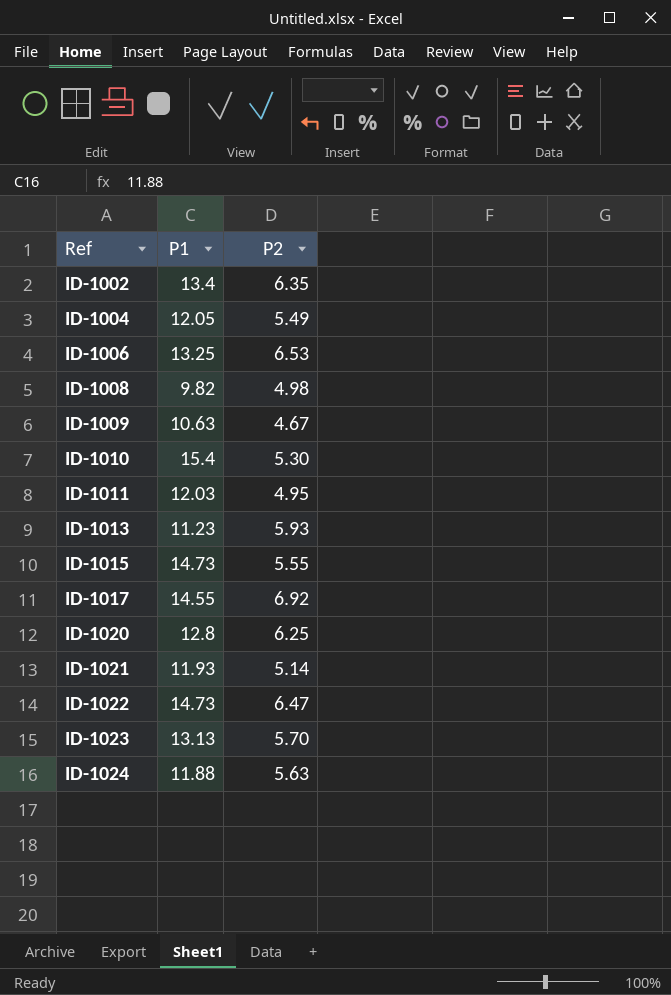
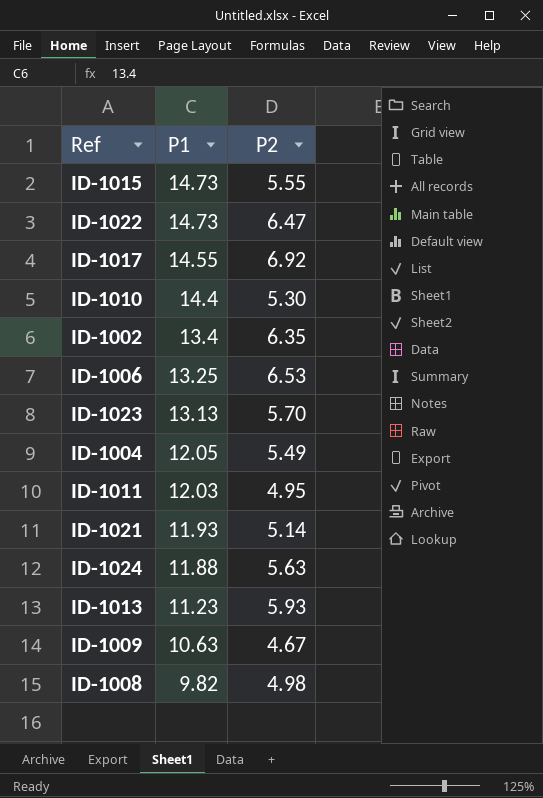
row order: Ref ascending -> P1 descending
row ID-1020: 12.8 | 6.25 -> none
ID-1010 | P1: 15.4 -> 14.4

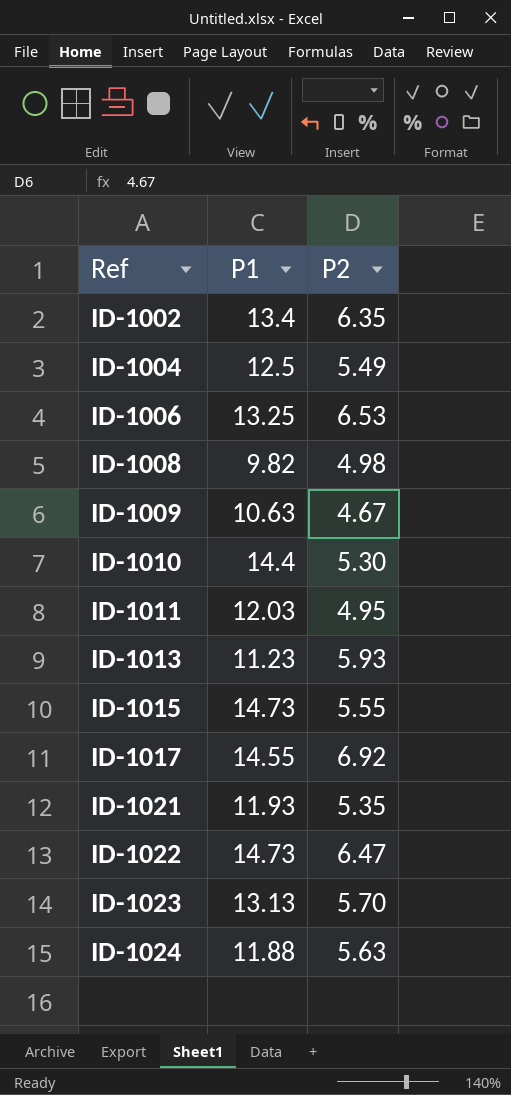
row order: P1 descending -> Ref ascending
ID-1004 | P1: 12.05 -> 12.5
ID-1021 | P2: 5.14 -> 5.35

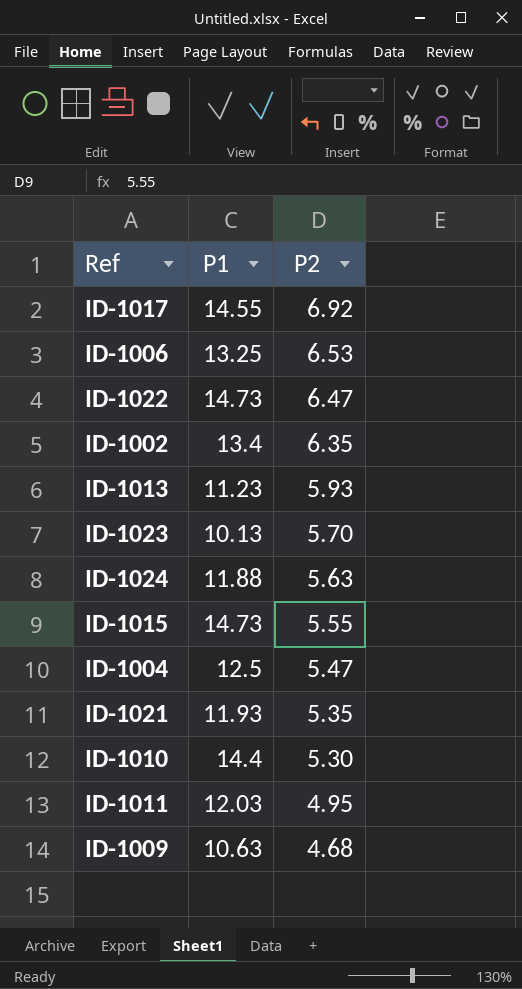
row order: Ref ascending -> P2 descending
row ID-1008: 9.82 | 4.98 -> none
ID-1023 | P1: 13.13 -> 10.13
ID-1004 | P2: 5.49 -> 5.47
ID-1009 | P2: 4.67 -> 4.68

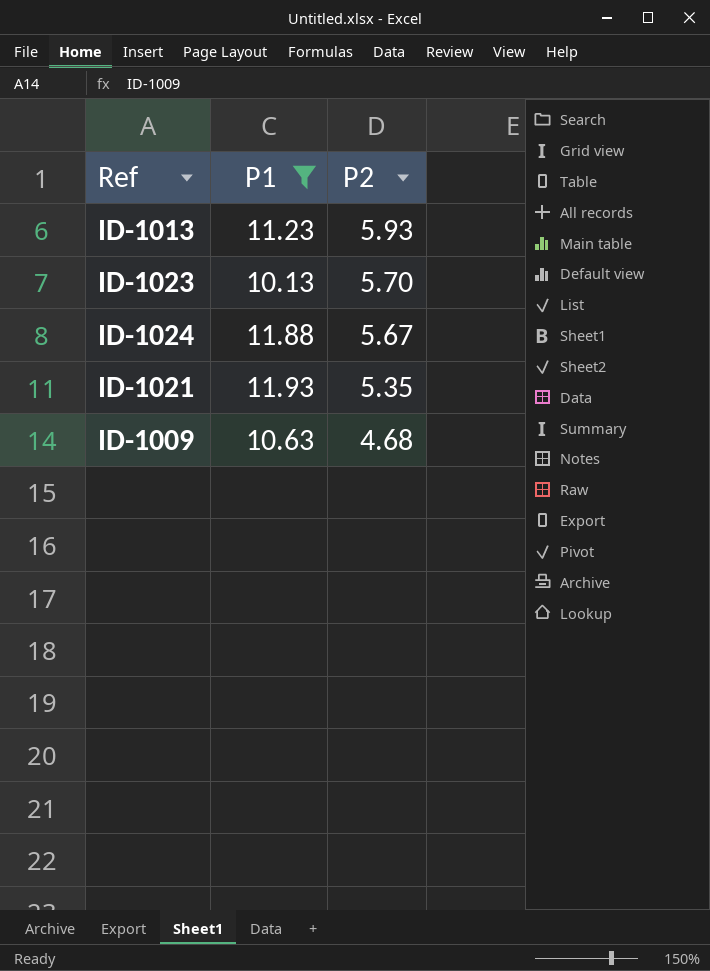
filter: none -> P1 <= 11.93
ID-1024 | P2: 5.63 -> 5.67

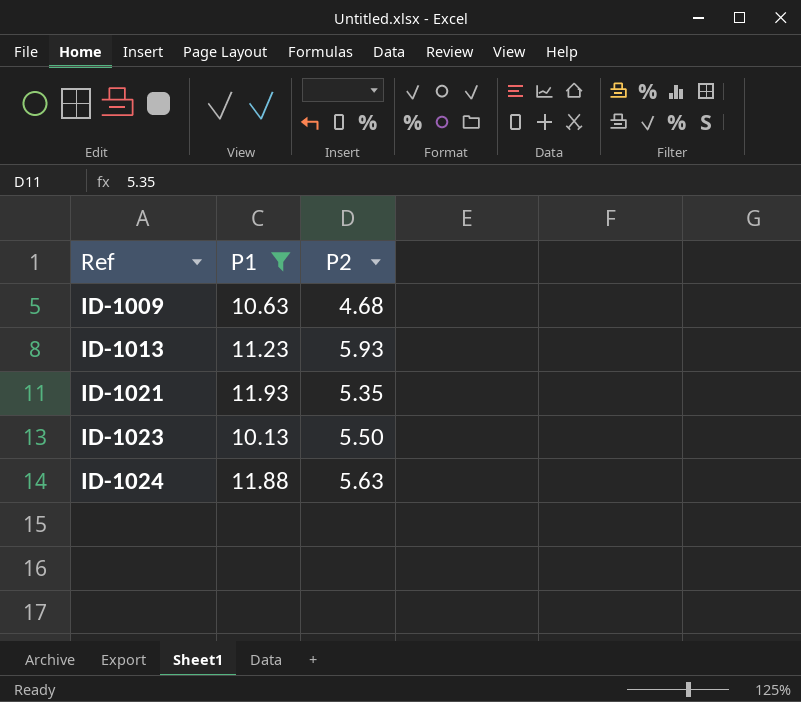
row order: P2 descending -> Ref ascending
ID-1023 | P2: 5.70 -> 5.50
ID-1024 | P2: 5.67 -> 5.63

